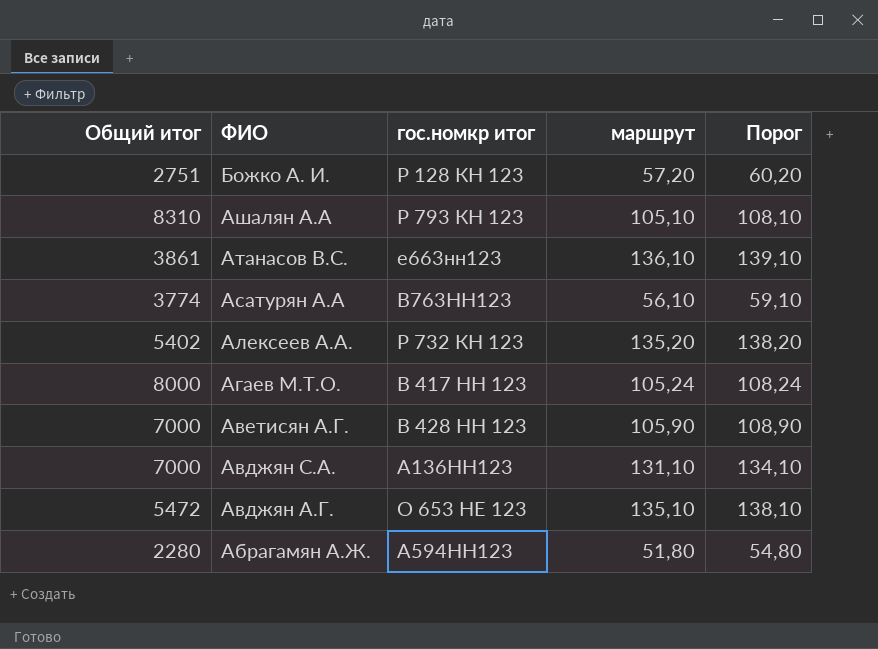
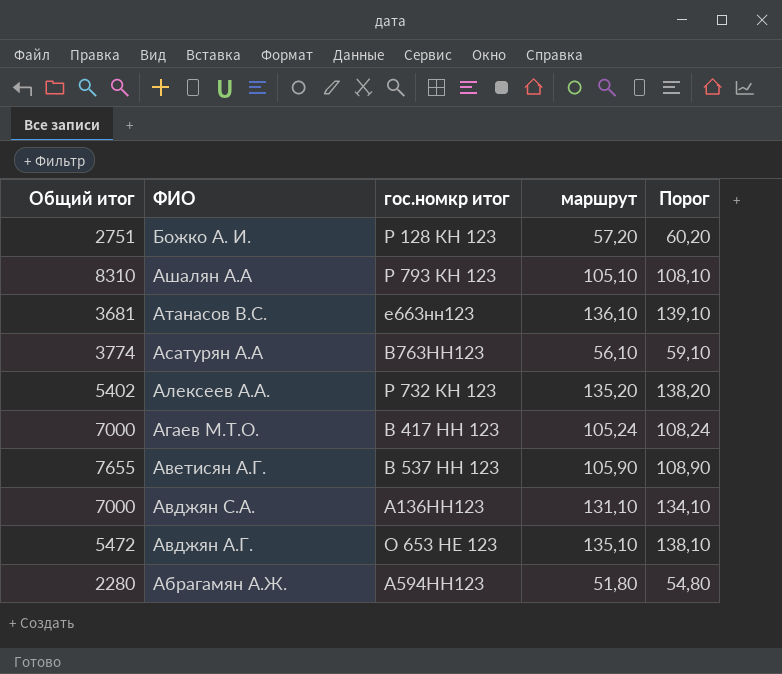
Атанасов В.С. | Общий итог: 3861 -> 3681
Агаев М.Т.О. | Общий итог: 8000 -> 7000
Аветисян А.Г. | Общий итог: 7000 -> 7655
Аветисян А.Г. | гос.номкр итог: В 428 НН 123 -> В 537 НН 123

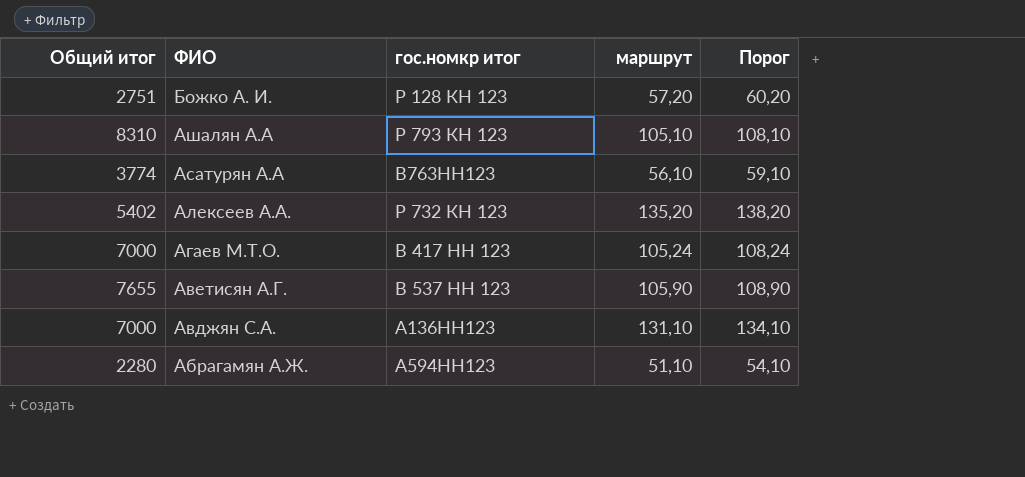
row Атанасов В.С.: 3681 | е663нн123 | 136,10 | 139,10 -> none
row Авджян А.Г.: 5472 | О 653 НЕ 123 | 135,10 | 138,10 -> none
Абрагамян А.Ж. | маршрут: 51,80 -> 51,10
Абрагамян А.Ж. | Порог: 54,80 -> 54,10

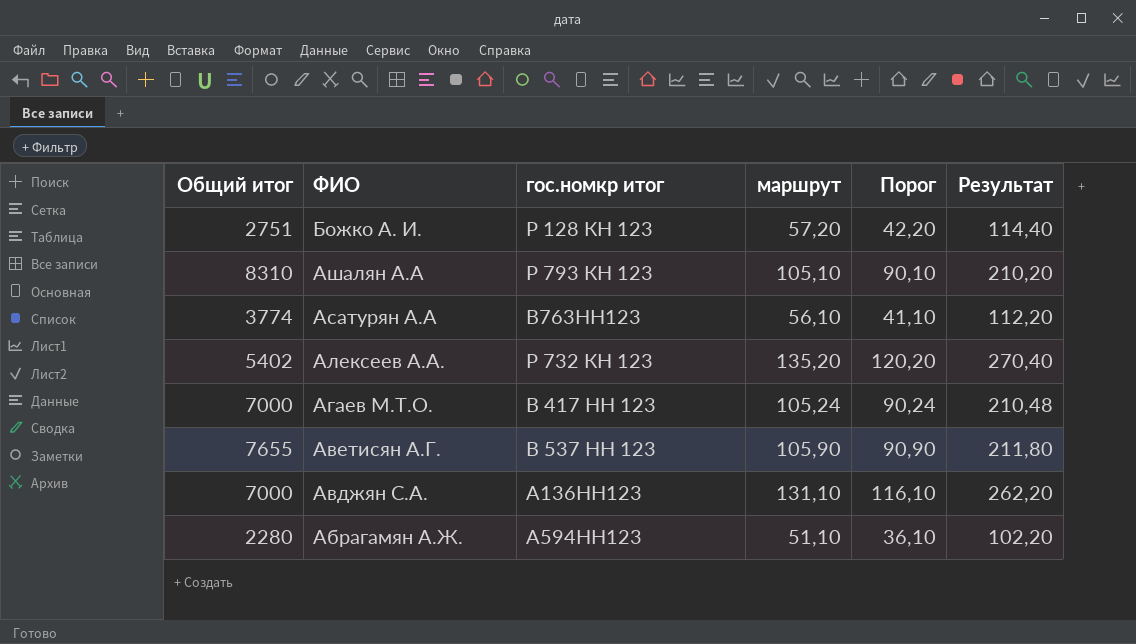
column Порог | formula: [маршрут] + 3 -> [маршрут] - 15
column Результат | formula: none -> [маршрут] * 2

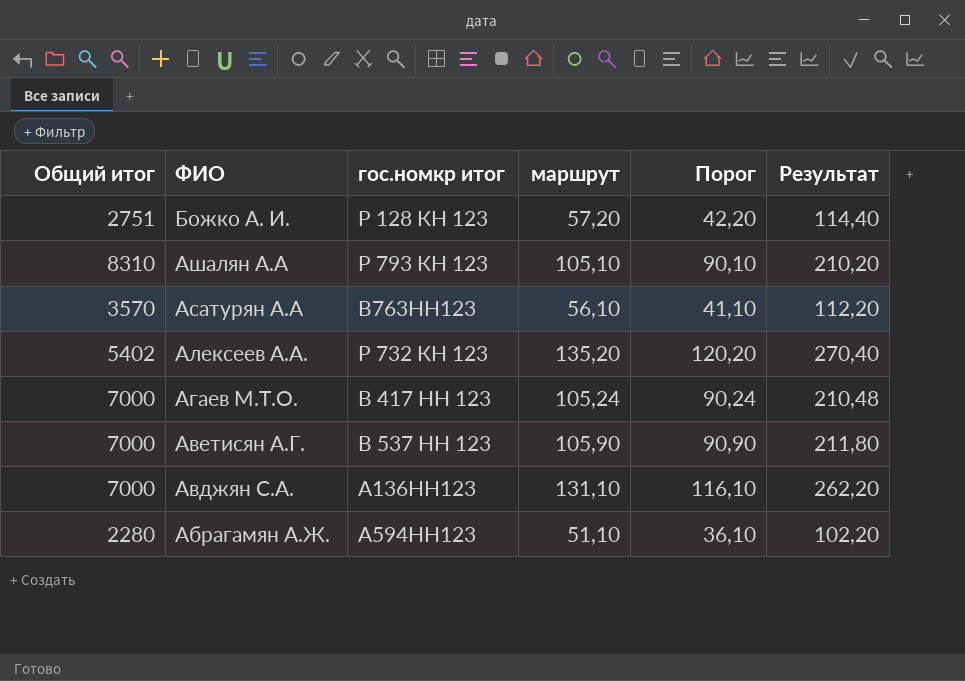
Асатурян А.А | Общий итог: 3774 -> 3570
Аветисян А.Г. | Общий итог: 7655 -> 7000

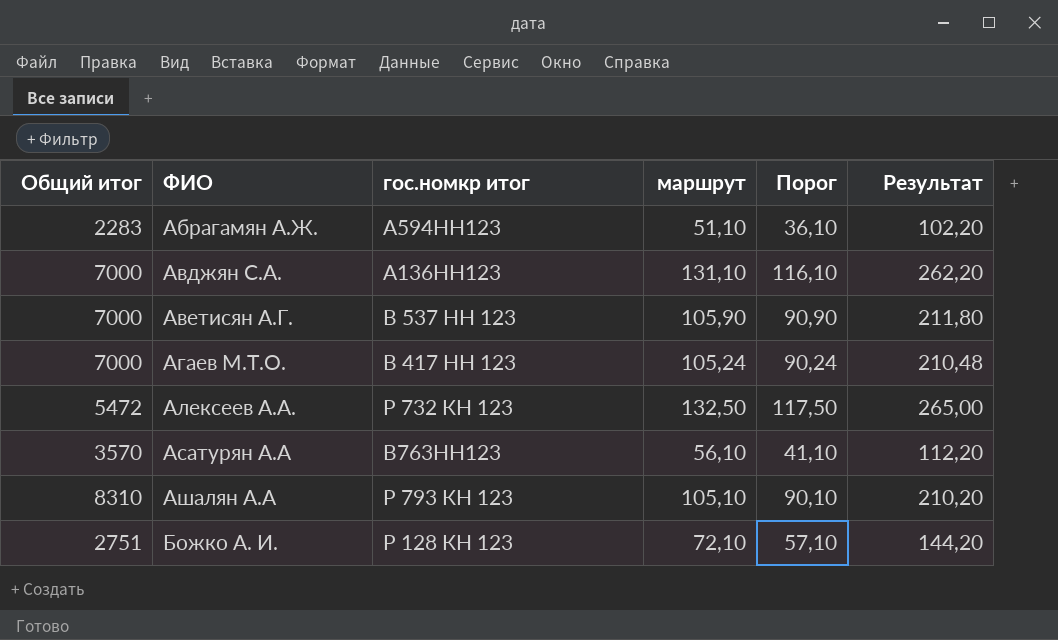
row order: ФИО descending -> ФИО ascending
Абрагамян А.Ж. | Общий итог: 2280 -> 2283
Алексеев А.А. | Общий итог: 5402 -> 5472
Алексеев А.А. | маршрут: 135,20 -> 132,50
Алексеев А.А. | Порог: 120,20 -> 117,50
Алексеев А.А. | Результат: 270,40 -> 265,00
Божко А. И. | маршрут: 57,20 -> 72,10
Божко А. И. | Порог: 42,20 -> 57,10
Божко А. И. | Результат: 114,40 -> 144,20

